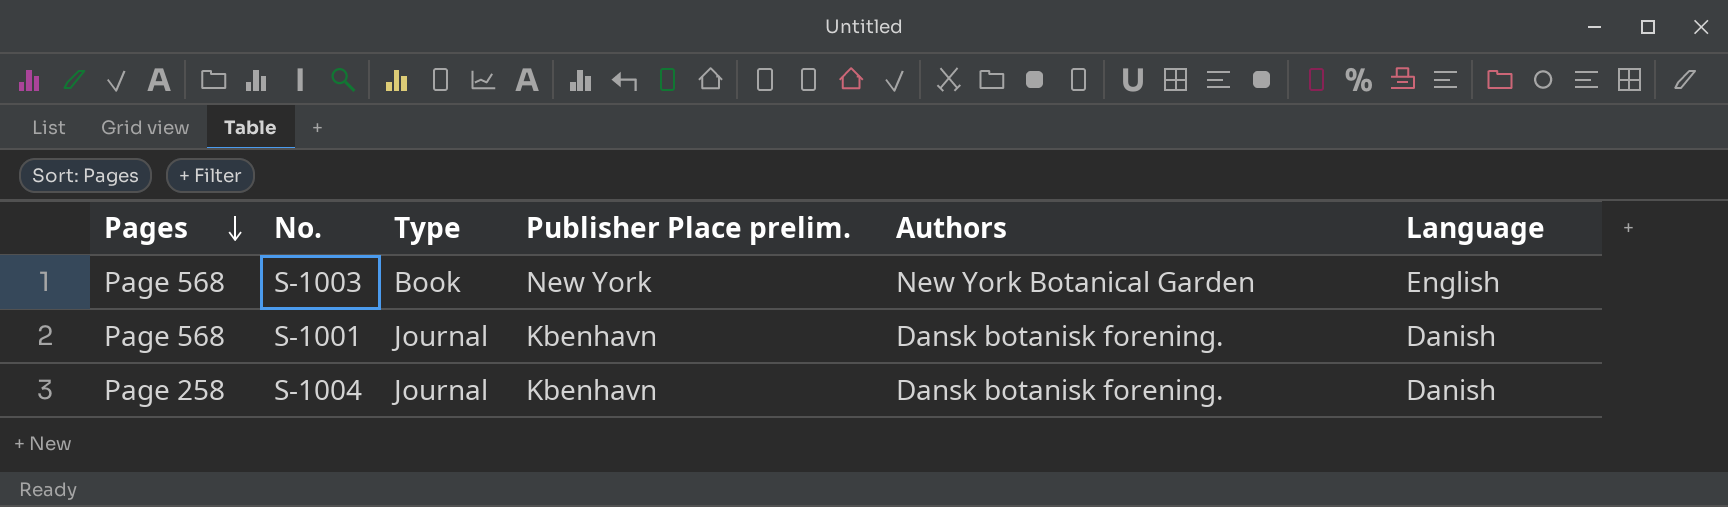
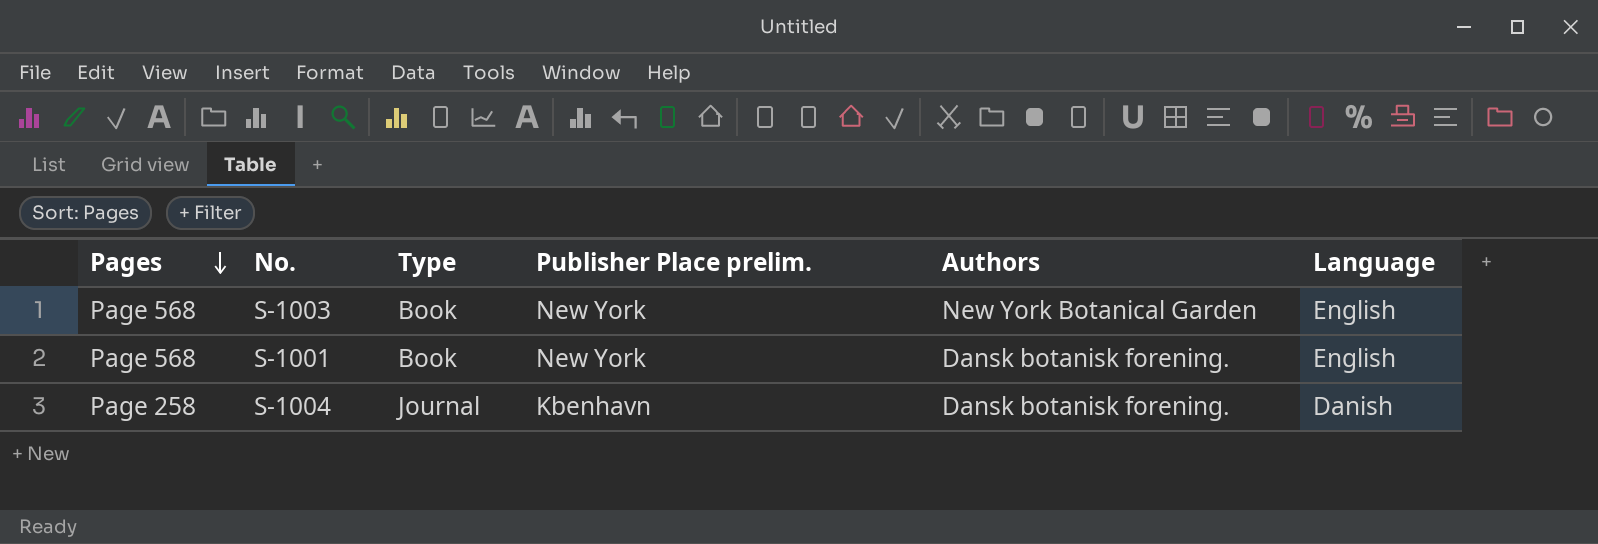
S-1001 | Type: Journal -> Book
S-1001 | Publisher Place prelim.: Kbenhavn -> New York
S-1001 | Language: Danish -> English

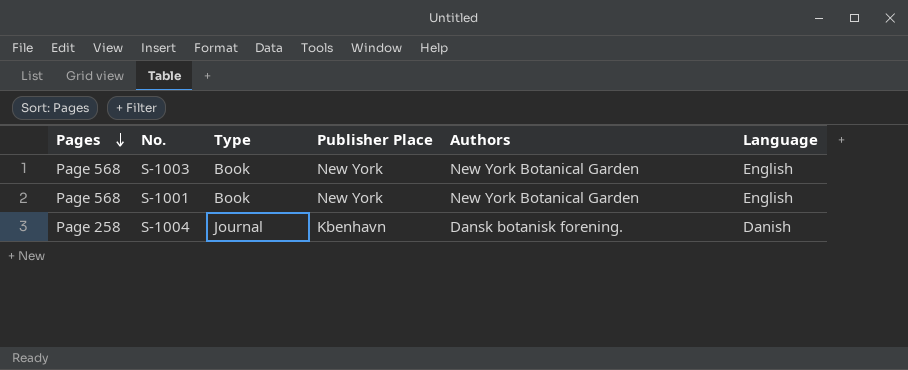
column name: Publisher Place prelim. -> Publisher Place
S-1001 | Authors: Dansk botanisk forening. -> New York Botanical Garden

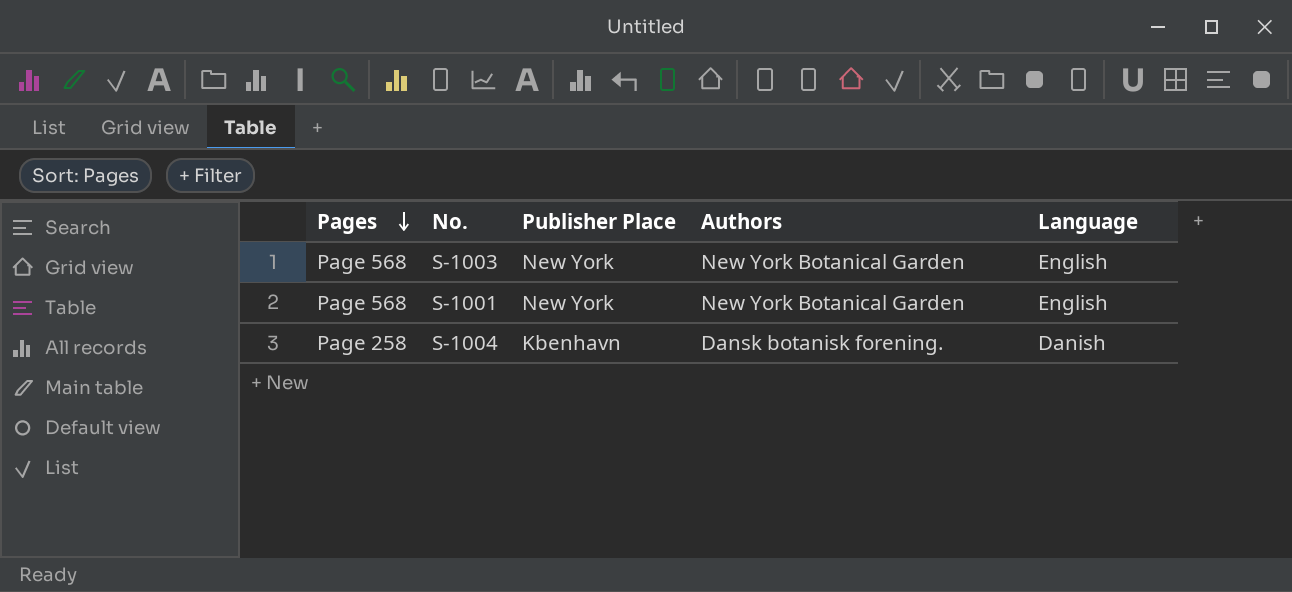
column Type | position: 3 -> none

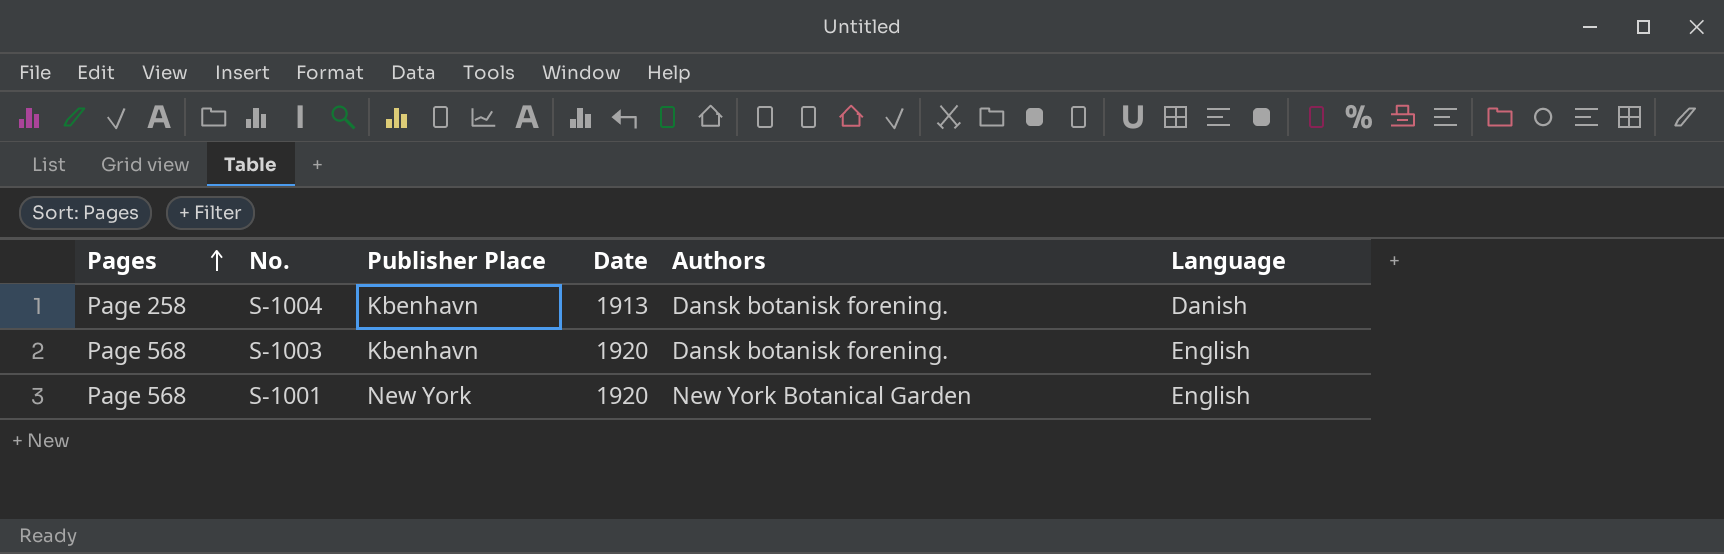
row order: Pages descending -> Pages ascending
column Date | position: none -> 4
S-1003 | Publisher Place: New York -> Kbenhavn
S-1003 | Authors: New York Botanical Garden -> Dansk botanisk forening.

